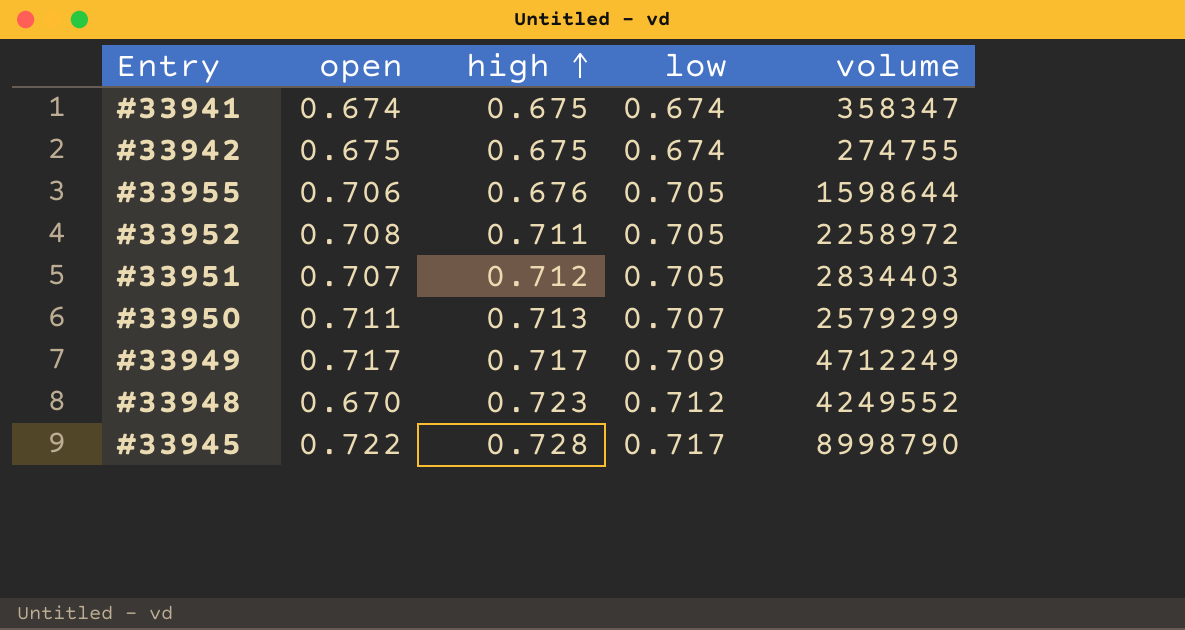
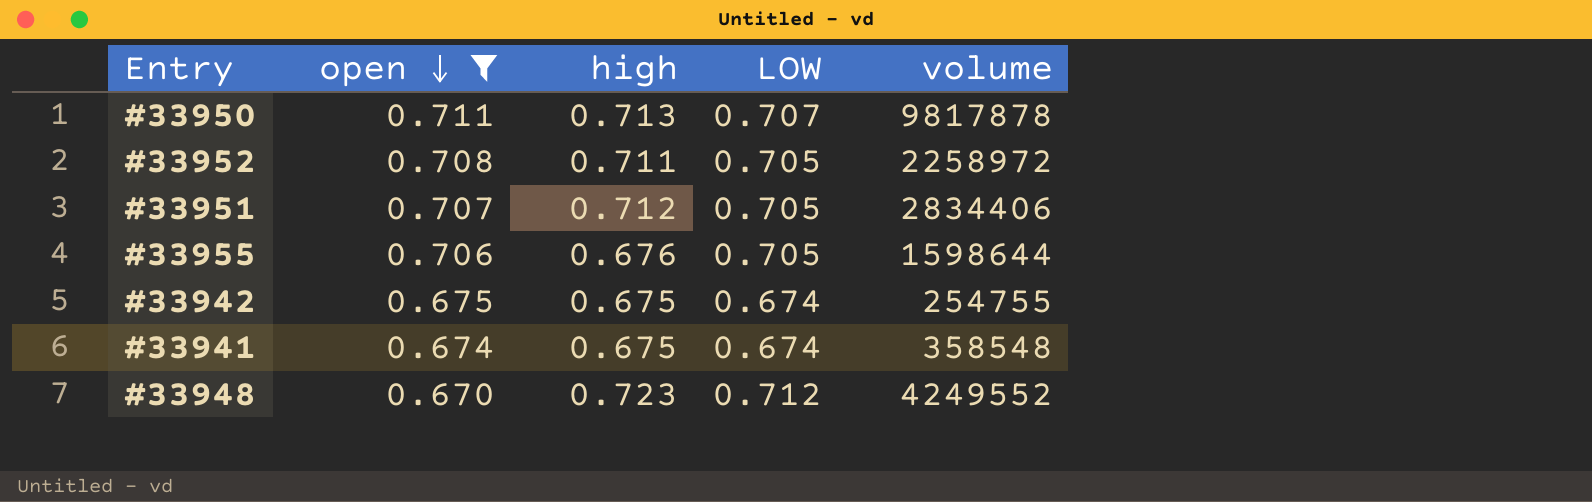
filter: none -> open <= 0.711
row order: high ascending -> open descending
column name: low -> LOW
#33950 | volume: 2579299 -> 9817878
#33951 | volume: 2834403 -> 2834406
#33942 | volume: 274755 -> 254755
#33941 | volume: 358347 -> 358548

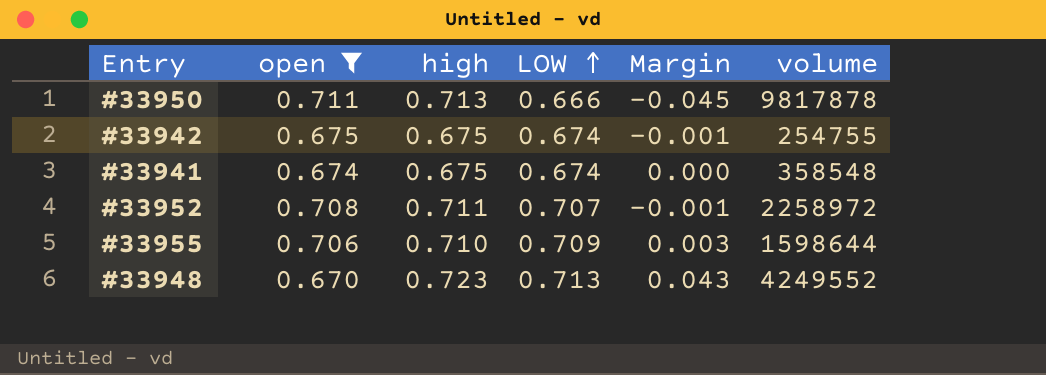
row order: open descending -> LOW ascending
column Margin | formula: none -> [LOW] - [open]
row #33951: 0.707 | 0.712 | 0.705 | 2834406 -> none
#33950 | LOW: 0.707 -> 0.666
#33952 | LOW: 0.705 -> 0.707
#33955 | high: 0.676 -> 0.710
#33955 | LOW: 0.705 -> 0.709
#33948 | LOW: 0.712 -> 0.713

